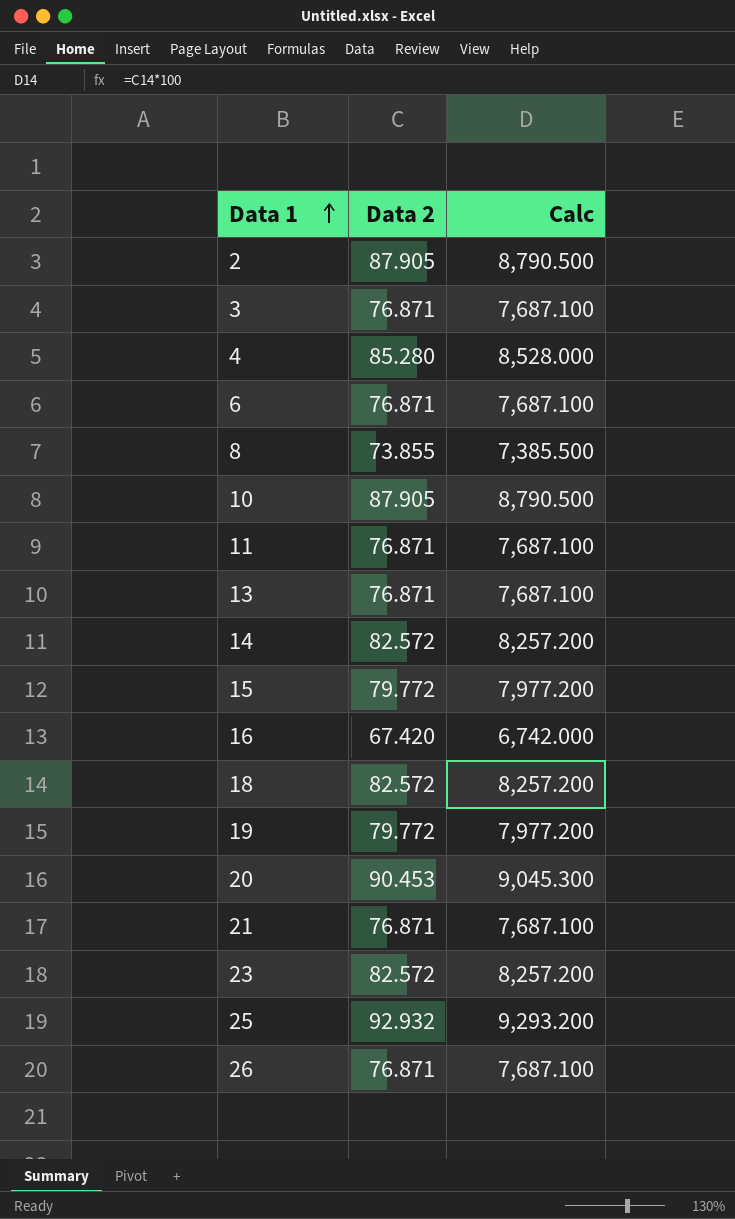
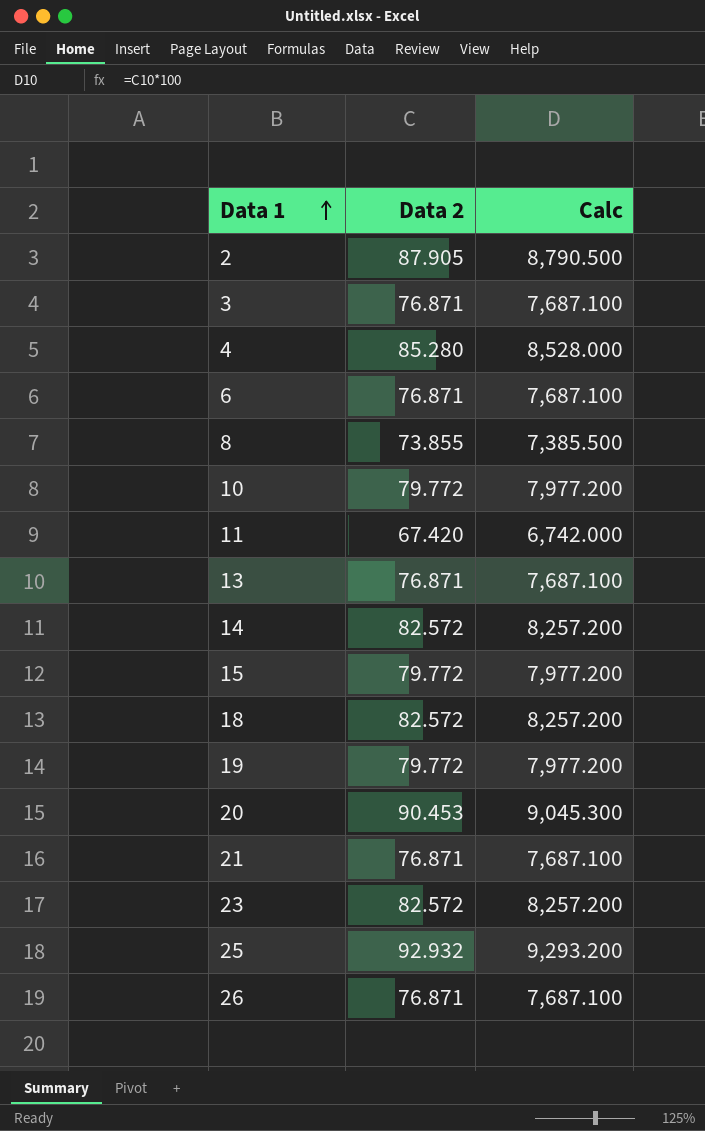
row 16: 67.420 | 6,742.000 -> none
10 | Data 2: 87.905 -> 79.772
10 | Calc: 8,790.500 -> 7,977.200
11 | Data 2: 76.871 -> 67.420
11 | Calc: 7,687.100 -> 6,742.000

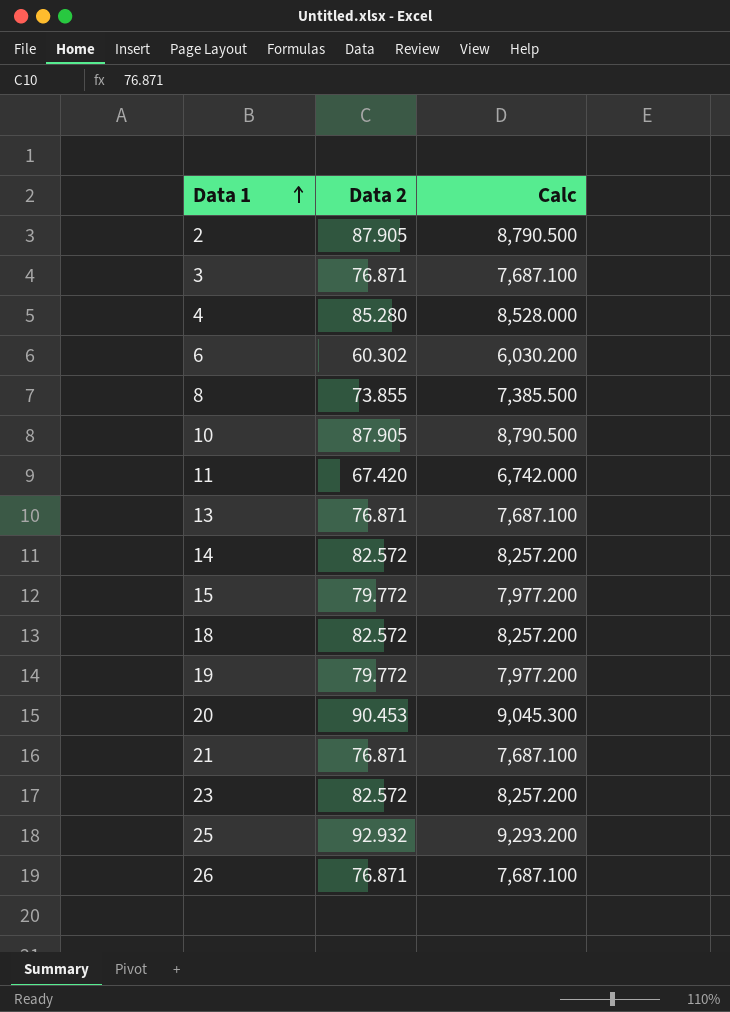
6 | Data 2: 76.871 -> 60.302
6 | Calc: 7,687.100 -> 6,030.200
10 | Data 2: 79.772 -> 87.905
10 | Calc: 7,977.200 -> 8,790.500

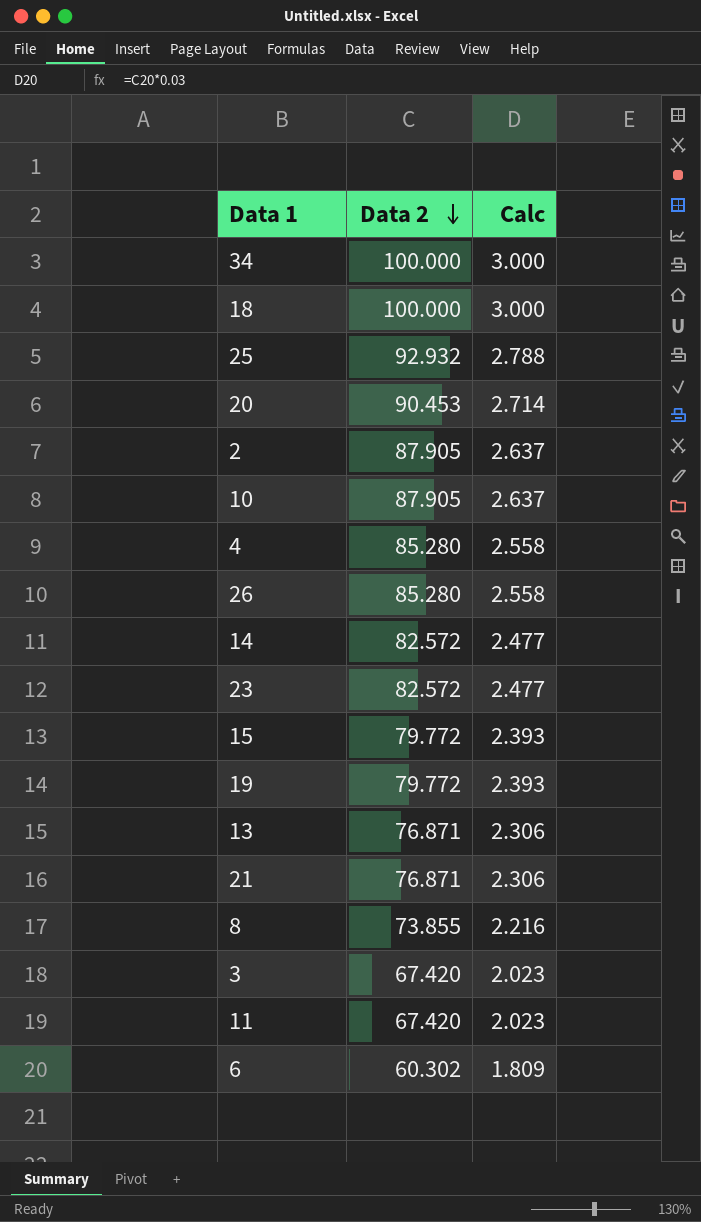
row order: Data 1 ascending -> Data 2 descending
column Calc | formula: [Data 2] * 100 -> [Data 2] * 0.03
row 34: none -> 100.000 | 3.000
18 | Data 2: 82.572 -> 100.000
26 | Data 2: 76.871 -> 85.280
3 | Data 2: 76.871 -> 67.420

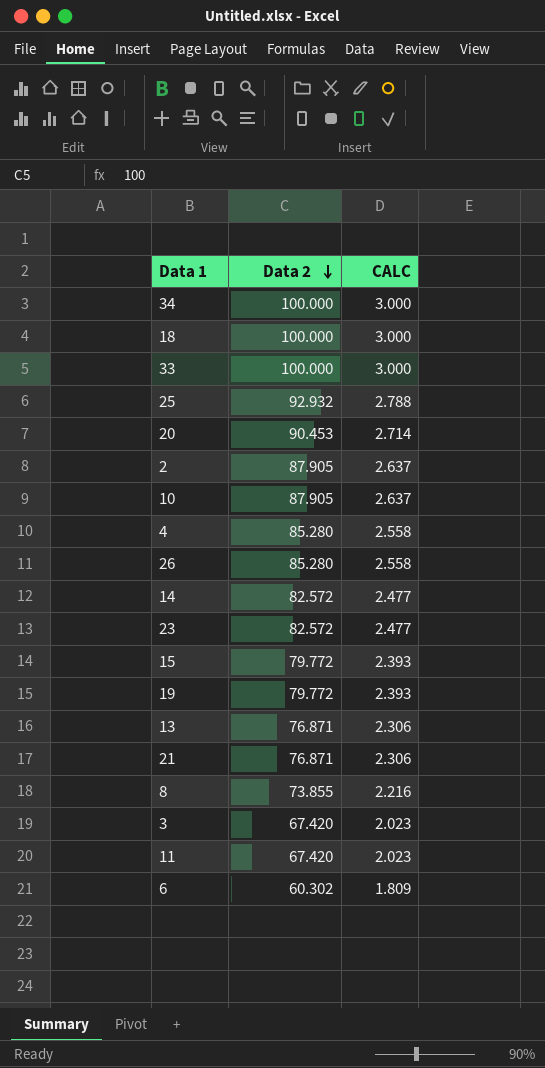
column name: Calc -> CALC
row 33: none -> 100.000 | 3.000

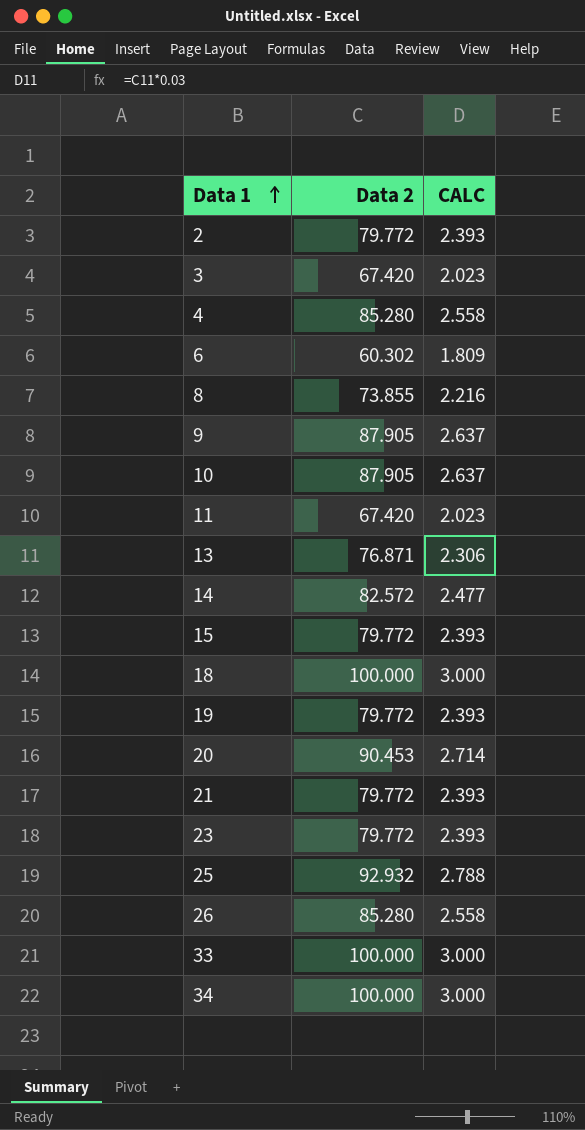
row order: Data 2 descending -> Data 1 ascending
2 | Data 2: 87.905 -> 79.772
2 | CALC: 2.637 -> 2.393
row 9: none -> 87.905 | 2.637
21 | Data 2: 76.871 -> 79.772
21 | CALC: 2.306 -> 2.393
23 | Data 2: 82.572 -> 79.772
23 | CALC: 2.477 -> 2.393

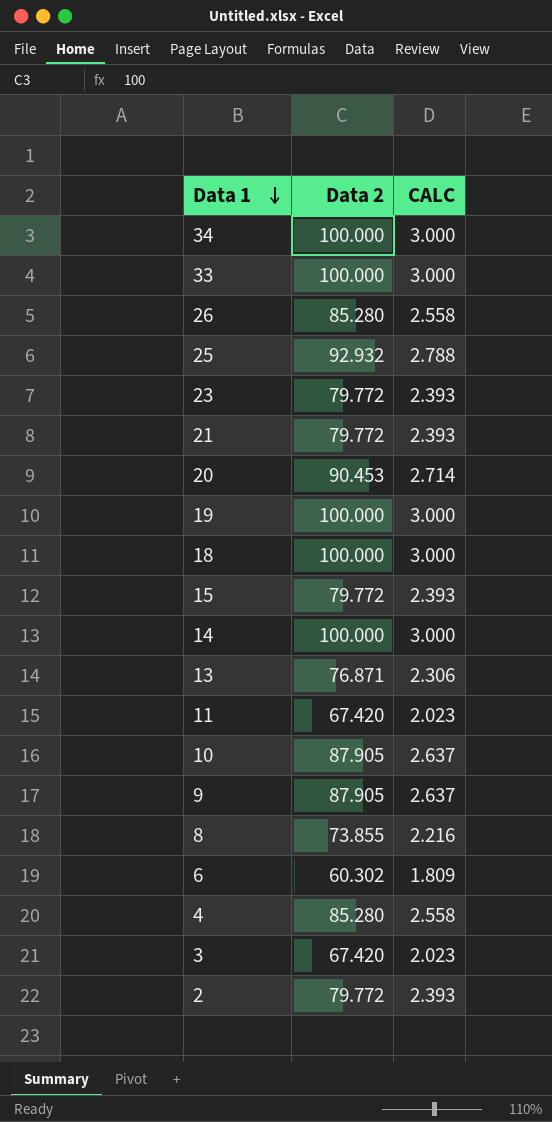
row order: Data 1 ascending -> Data 1 descending
19 | Data 2: 79.772 -> 100.000
19 | CALC: 2.393 -> 3.000
14 | Data 2: 82.572 -> 100.000
14 | CALC: 2.477 -> 3.000

